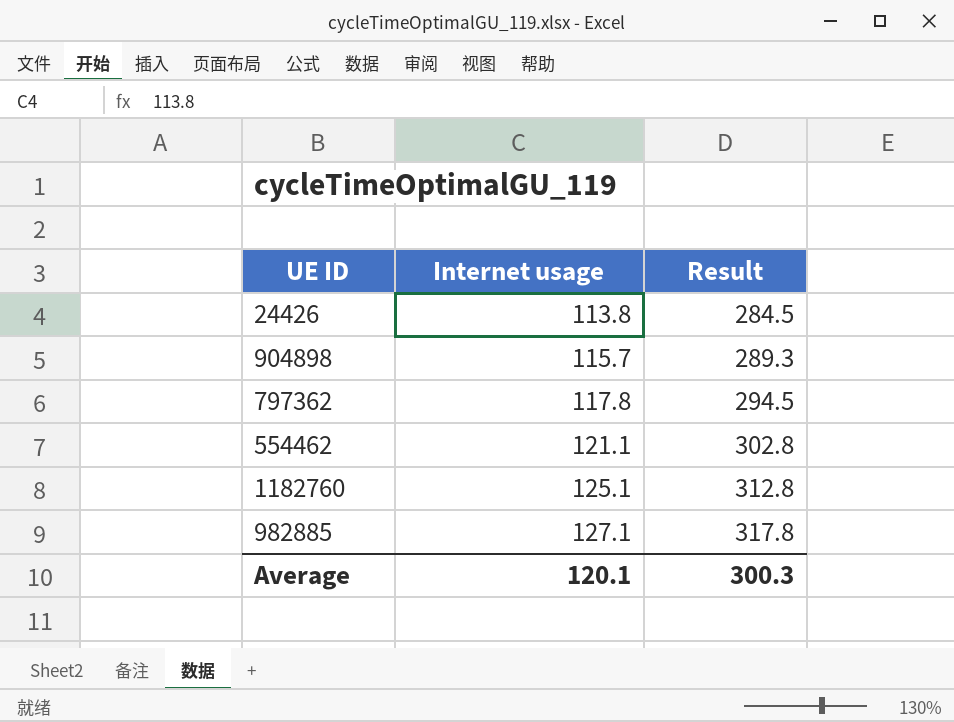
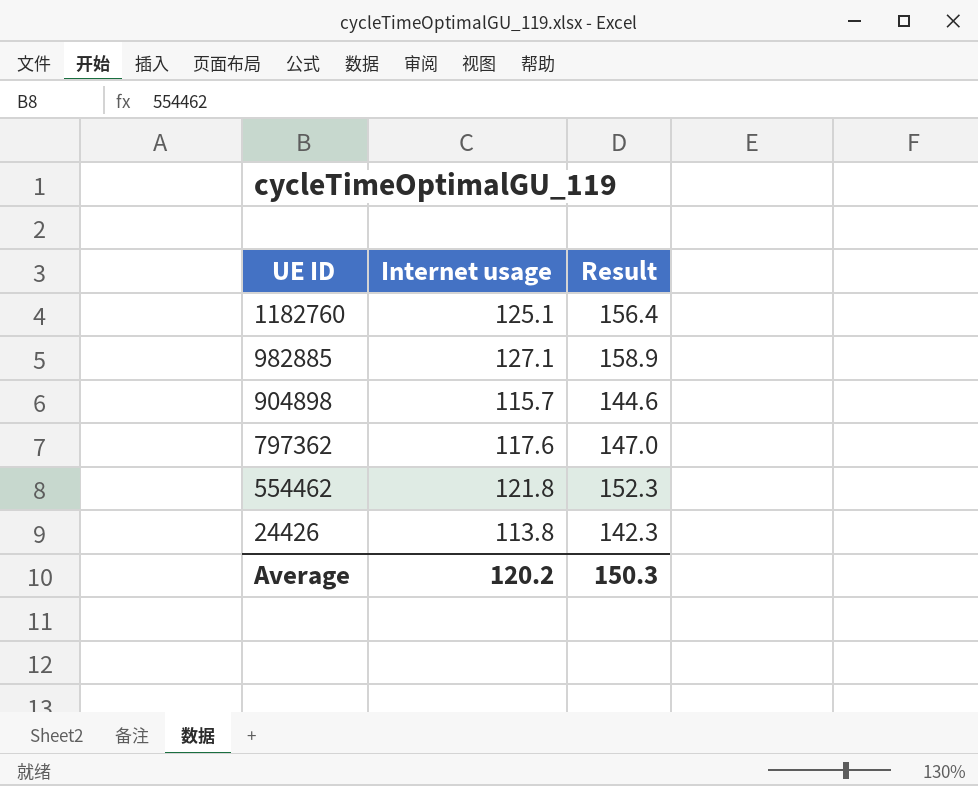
row order: Internet usage ascending -> UE ID descending
column Result | formula: [Internet usage] * 2.5 -> [Internet usage] * 1.25
797362 | Internet usage: 117.8 -> 117.6
554462 | Internet usage: 121.1 -> 121.8
Average | Internet usage: 120.1 -> 120.2
Average | Result: 300.3 -> 150.3

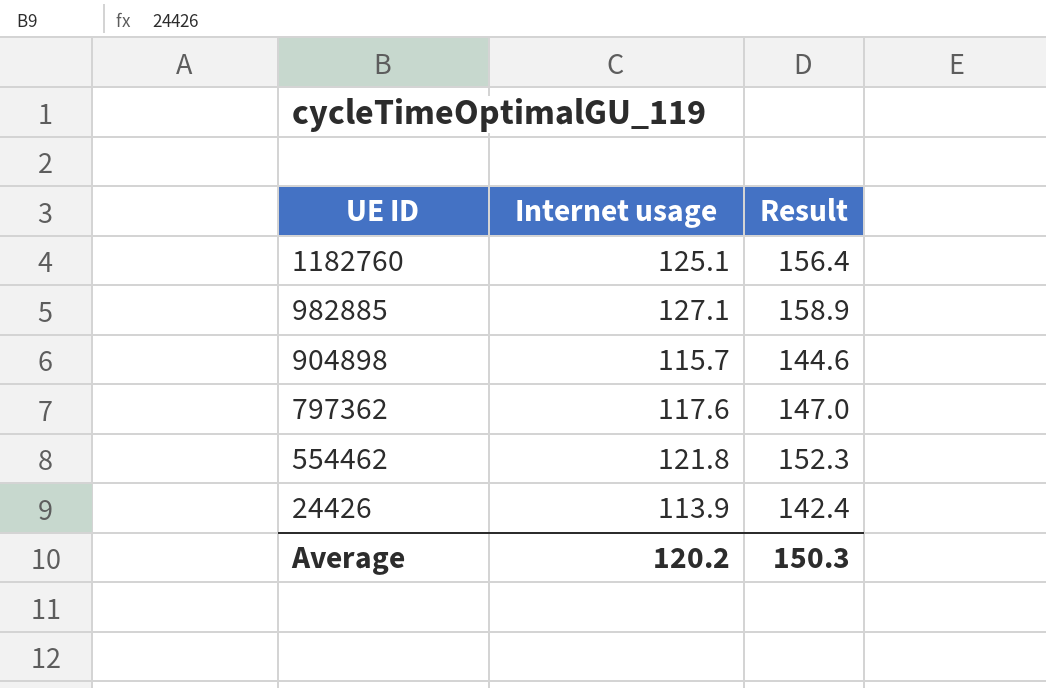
24426 | Internet usage: 113.8 -> 113.9
24426 | Result: 142.3 -> 142.4

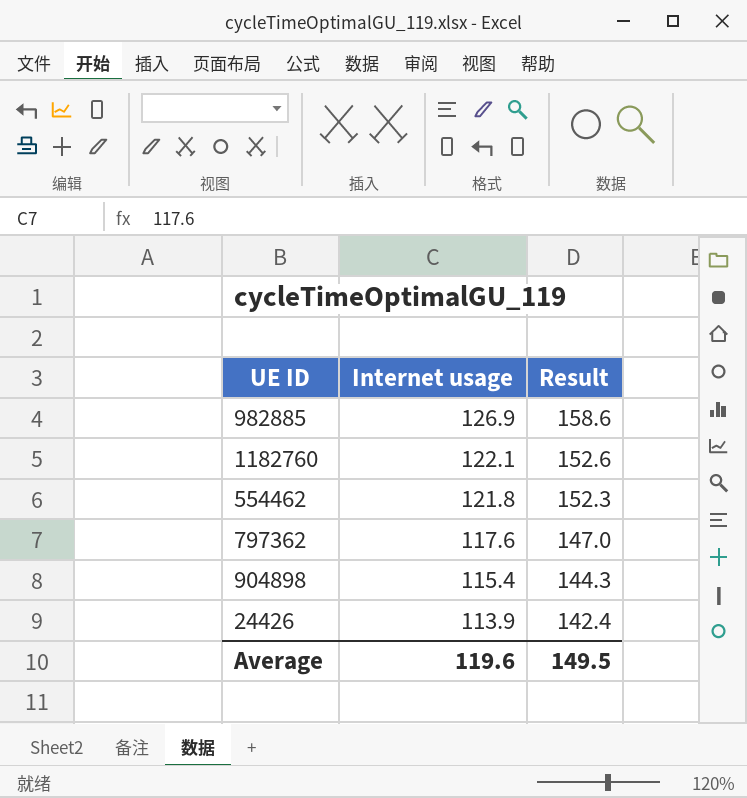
row order: UE ID descending -> Internet usage descending
982885 | Internet usage: 127.1 -> 126.9
982885 | Result: 158.9 -> 158.6
1182760 | Internet usage: 125.1 -> 122.1
1182760 | Result: 156.4 -> 152.6
904898 | Internet usage: 115.7 -> 115.4
904898 | Result: 144.6 -> 144.3
Average | Internet usage: 120.2 -> 119.6
Average | Result: 150.3 -> 149.5

